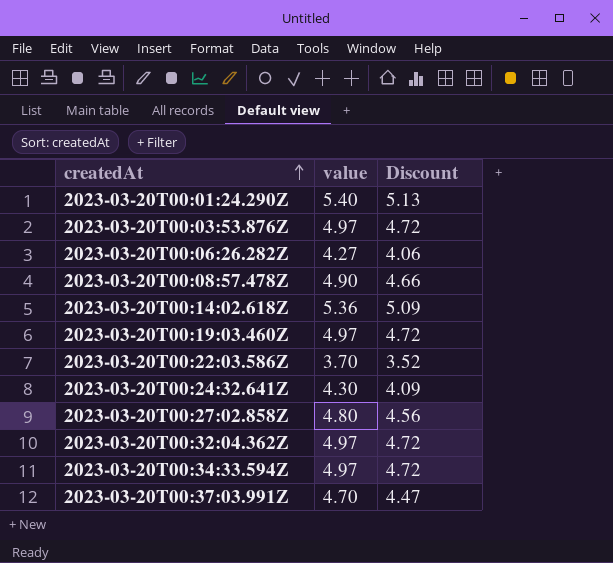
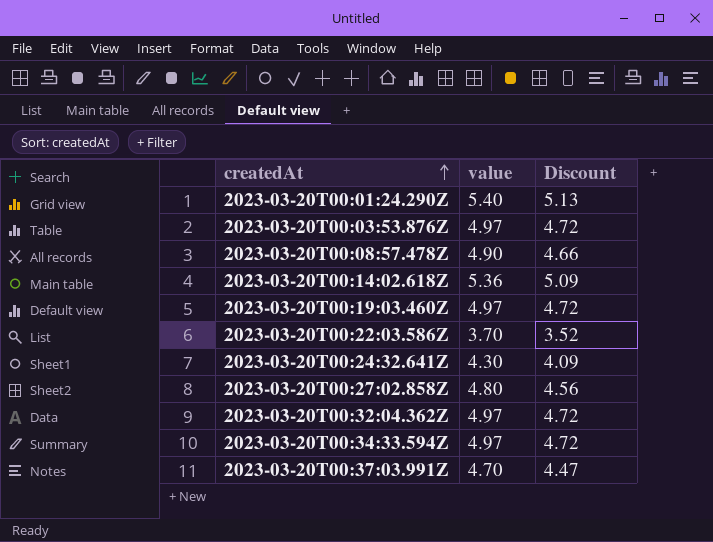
row 2023-03-20T00:06:26.282Z: 4.27 | 4.06 -> none

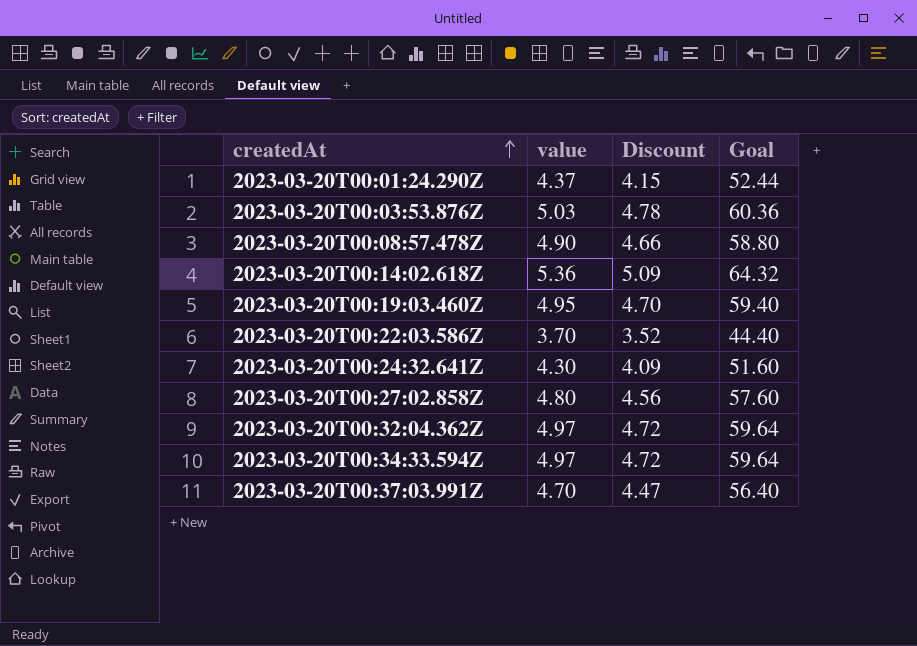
column Goal | formula: none -> [value] * 12
2023-03-20T00:01:24.290Z | value: 5.40 -> 4.37
2023-03-20T00:01:24.290Z | Discount: 5.13 -> 4.15
2023-03-20T00:03:53.876Z | value: 4.97 -> 5.03
2023-03-20T00:03:53.876Z | Discount: 4.72 -> 4.78
2023-03-20T00:19:03.460Z | value: 4.97 -> 4.95
2023-03-20T00:19:03.460Z | Discount: 4.72 -> 4.70

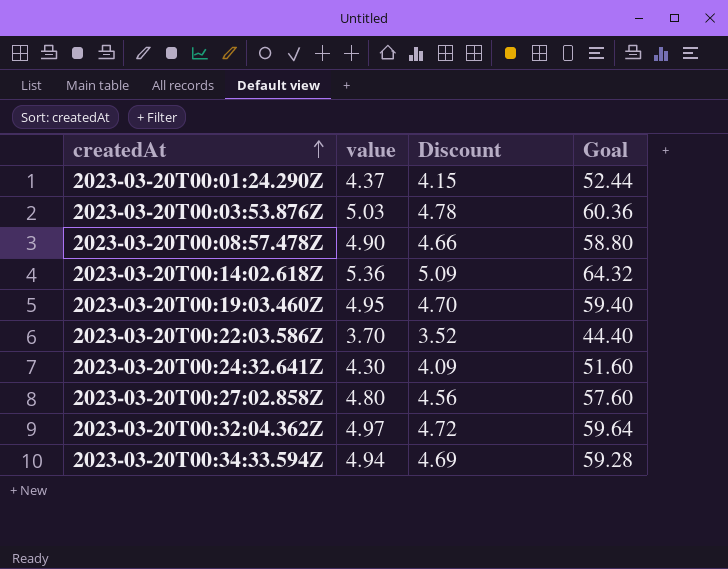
row 2023-03-20T00:37:03.991Z: 4.70 | 4.47 | 56.40 -> none
2023-03-20T00:34:33.594Z | value: 4.97 -> 4.94
2023-03-20T00:34:33.594Z | Discount: 4.72 -> 4.69
2023-03-20T00:34:33.594Z | Goal: 59.64 -> 59.28

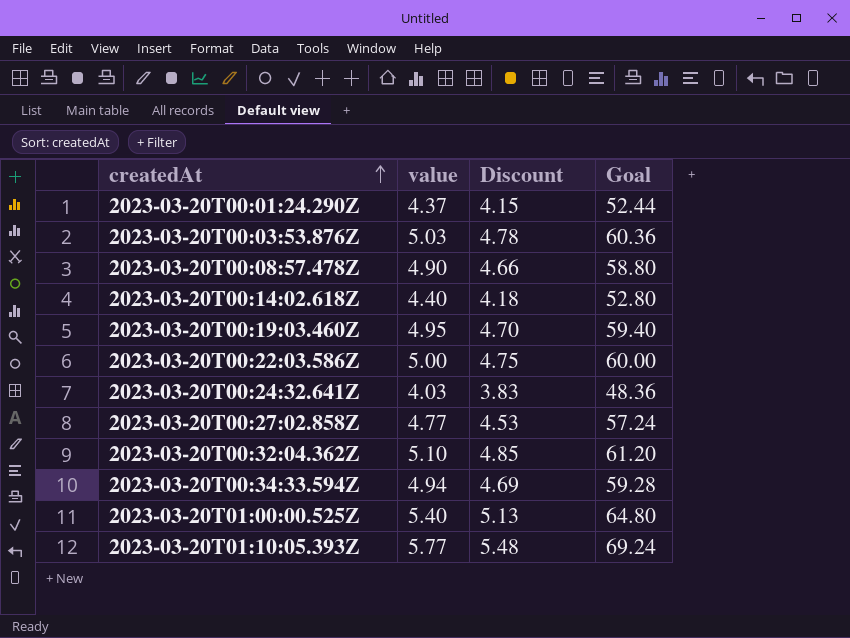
2023-03-20T00:14:02.618Z | value: 5.36 -> 4.40
2023-03-20T00:14:02.618Z | Discount: 5.09 -> 4.18
2023-03-20T00:14:02.618Z | Goal: 64.32 -> 52.80
2023-03-20T00:22:03.586Z | value: 3.70 -> 5.00
2023-03-20T00:22:03.586Z | Discount: 3.52 -> 4.75
2023-03-20T00:22:03.586Z | Goal: 44.40 -> 60.00
2023-03-20T00:24:32.641Z | value: 4.30 -> 4.03
2023-03-20T00:24:32.641Z | Discount: 4.09 -> 3.83
2023-03-20T00:24:32.641Z | Goal: 51.60 -> 48.36
2023-03-20T00:27:02.858Z | value: 4.80 -> 4.77
2023-03-20T00:27:02.858Z | Discount: 4.56 -> 4.53
2023-03-20T00:27:02.858Z | Goal: 57.60 -> 57.24
2023-03-20T00:32:04.362Z | value: 4.97 -> 5.10
2023-03-20T00:32:04.362Z | Discount: 4.72 -> 4.85
2023-03-20T00:32:04.362Z | Goal: 59.64 -> 61.20
row 2023-03-20T01:00:00.525Z: none -> 5.40 | 5.13 | 64.80
row 2023-03-20T01:10:05.393Z: none -> 5.77 | 5.48 | 69.24

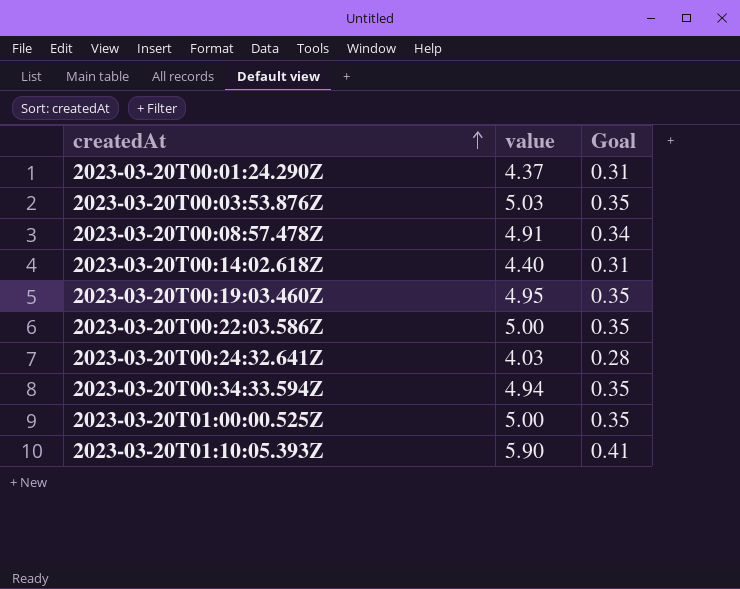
column Discount | formula: [value] * 0.95 -> none
column Goal | formula: [value] * 12 -> [value] * 0.07
row 2023-03-20T00:27:02.858Z: 4.77 | 4.53 | 57.24 -> none
row 2023-03-20T00:32:04.362Z: 5.10 | 4.85 | 61.20 -> none
2023-03-20T00:08:57.478Z | value: 4.90 -> 4.91
2023-03-20T01:00:00.525Z | value: 5.40 -> 5.00
2023-03-20T01:10:05.393Z | value: 5.77 -> 5.90

